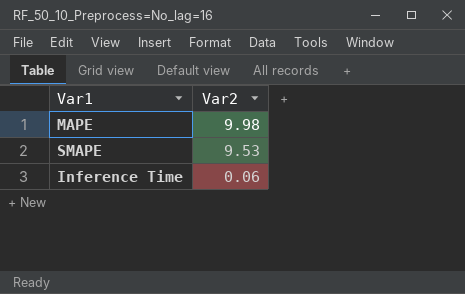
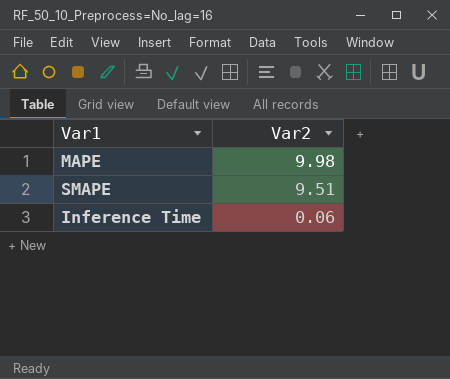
SMAPE | Var2: 9.53 -> 9.51

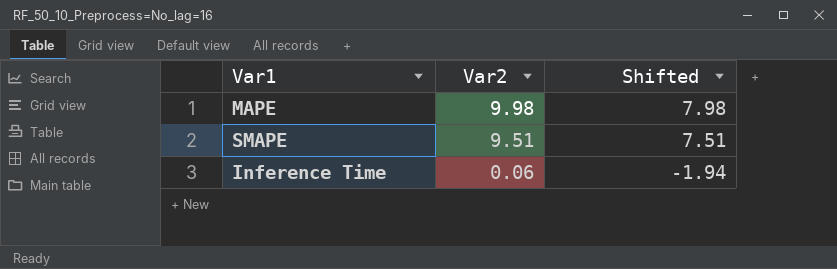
column Shifted | formula: none -> [Var2] - 2

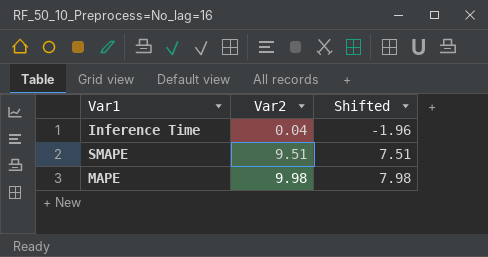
row order: Var2 descending -> Var2 ascending
Inference Time | Var2: 0.06 -> 0.04
Inference Time | Shifted: -1.94 -> -1.96

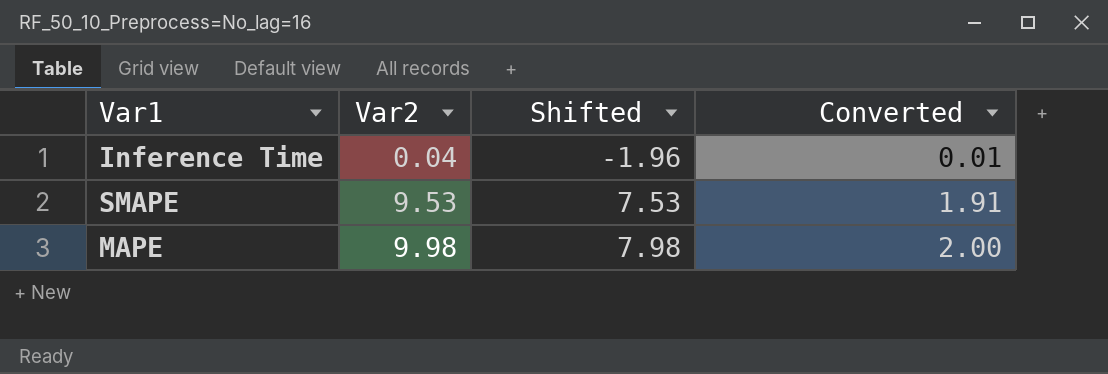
column Converted | formula: none -> [Var2] * 0.2
SMAPE | Var2: 9.51 -> 9.53
SMAPE | Shifted: 7.51 -> 7.53

